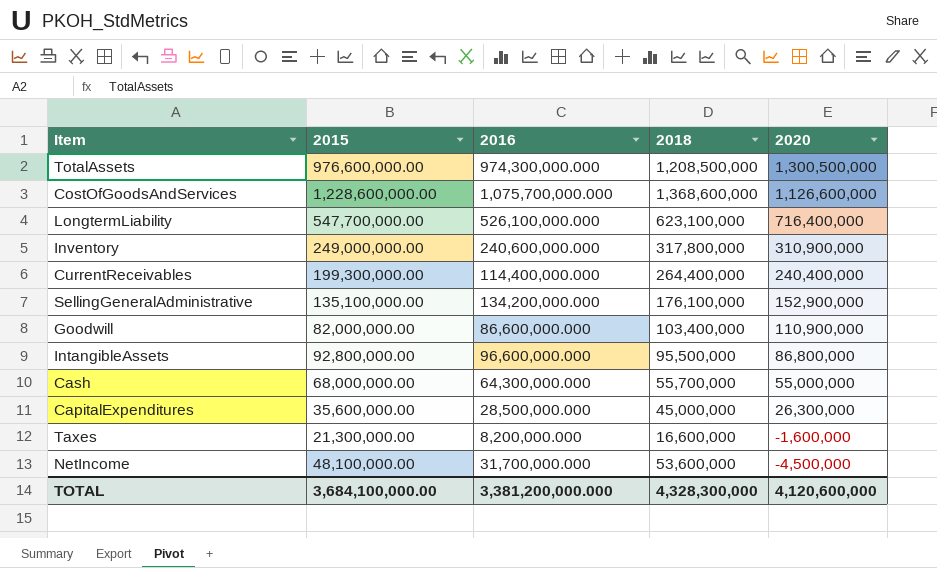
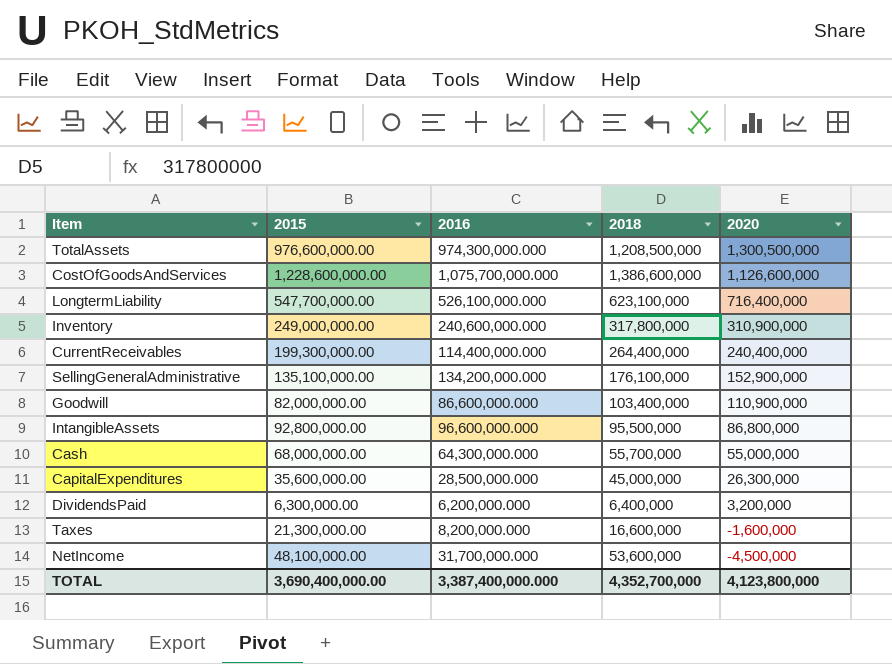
CostOfGoodsAndServices | 2018: 1,368,600,000 -> 1,386,600,000
row DividendsPaid: none -> 6,300,000.00 | 6,200,000.000 | 6,400,000 | 3,200,000
TOTAL | 2015: 3,684,100,000.00 -> 3,690,400,000.00
TOTAL | 2016: 3,381,200,000.000 -> 3,387,400,000.000
TOTAL | 2018: 4,328,300,000 -> 4,352,700,000
TOTAL | 2020: 4,120,600,000 -> 4,123,800,000

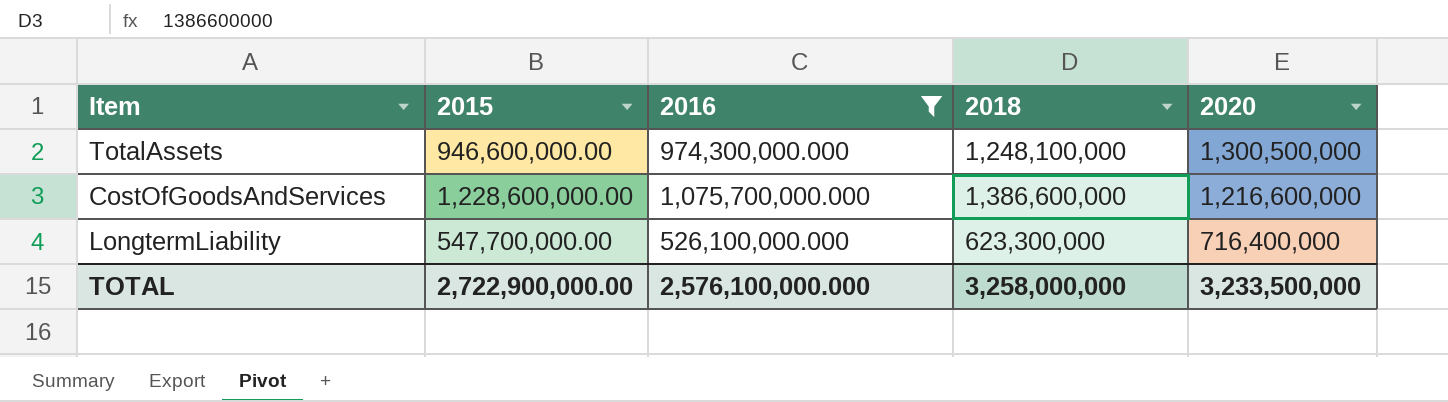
filter: none -> 2016 >= 526,100,000.000
TotalAssets | 2015: 976,600,000.00 -> 946,600,000.00
TotalAssets | 2018: 1,208,500,000 -> 1,248,100,000
CostOfGoodsAndServices | 2020: 1,126,600,000 -> 1,216,600,000
LongtermLiability | 2018: 623,100,000 -> 623,300,000
TOTAL | 2015: 3,690,400,000.00 -> 2,722,900,000.00
TOTAL | 2016: 3,387,400,000.000 -> 2,576,100,000.000
TOTAL | 2018: 4,352,700,000 -> 3,258,000,000
TOTAL | 2020: 4,123,800,000 -> 3,233,500,000

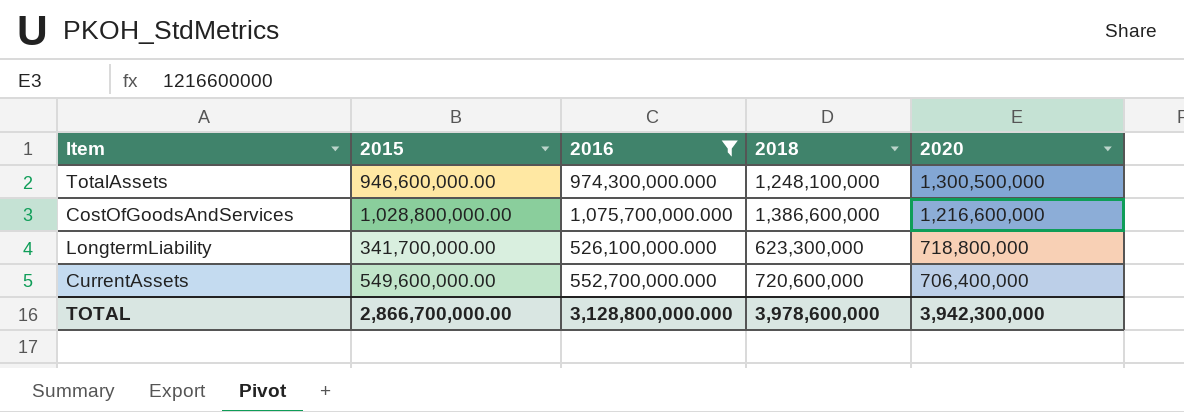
CostOfGoodsAndServices | 2015: 1,228,600,000.00 -> 1,028,800,000.00
LongtermLiability | 2015: 547,700,000.00 -> 341,700,000.00
LongtermLiability | 2020: 716,400,000 -> 718,800,000
row CurrentAssets: none -> 549,600,000.00 | 552,700,000.000 | 720,600,000 | 706,400,000
TOTAL | 2015: 2,722,900,000.00 -> 2,866,700,000.00
TOTAL | 2016: 2,576,100,000.000 -> 3,128,800,000.000
TOTAL | 2018: 3,258,000,000 -> 3,978,600,000
TOTAL | 2020: 3,233,500,000 -> 3,942,300,000

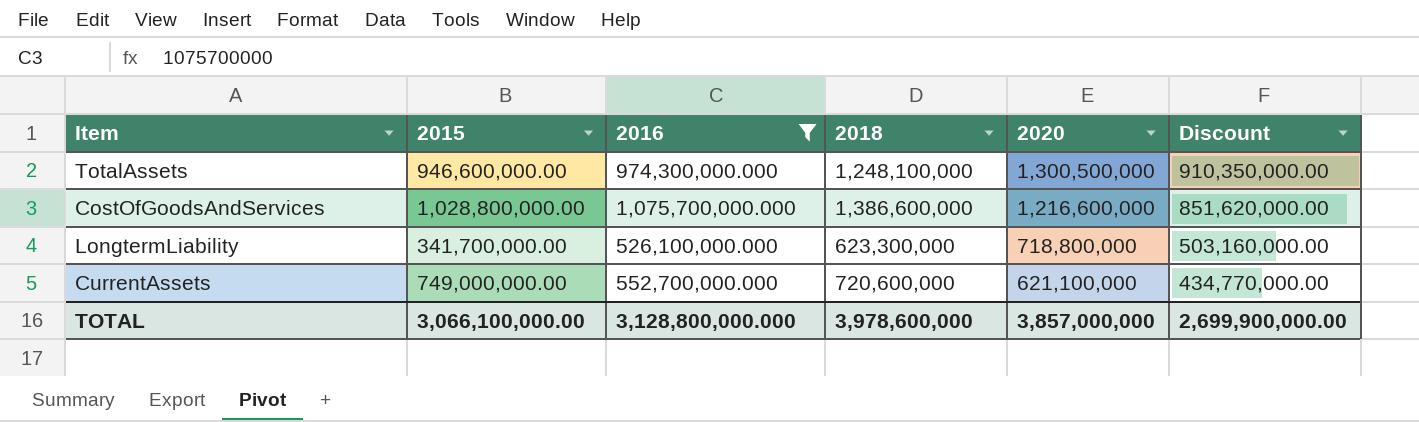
column Discount | formula: none -> [2020] * 0.7
CurrentAssets | 2015: 549,600,000.00 -> 749,000,000.00
CurrentAssets | 2020: 706,400,000 -> 621,100,000
TOTAL | 2015: 2,866,700,000.00 -> 3,066,100,000.00
TOTAL | 2020: 3,942,300,000 -> 3,857,000,000

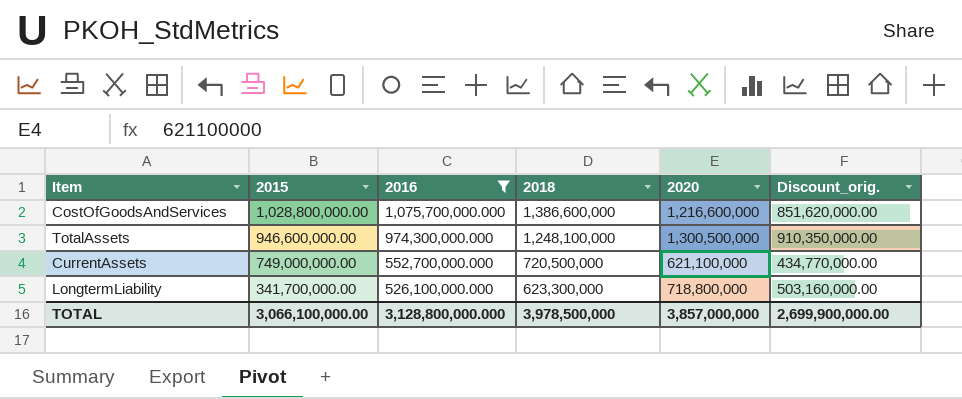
row order: 2020 descending -> 2015 descending
column name: Discount -> Discount_orig.
CurrentAssets | 2018: 720,600,000 -> 720,500,000
TOTAL | 2018: 3,978,600,000 -> 3,978,500,000

